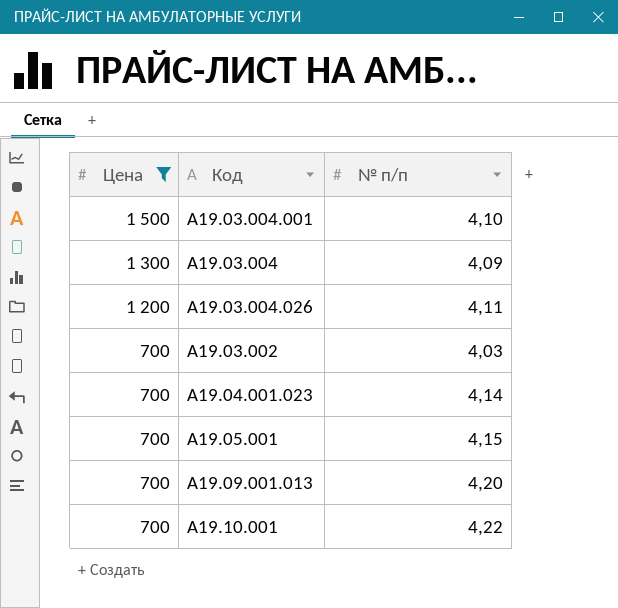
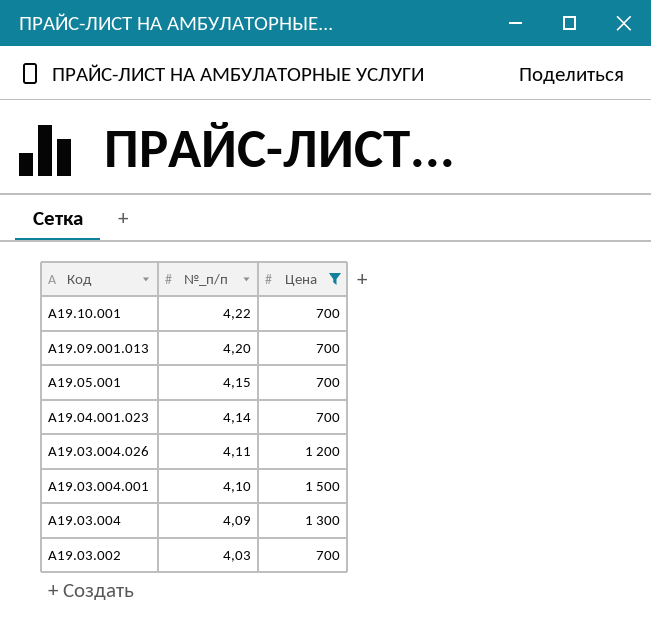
row order: Цена descending -> Код descending
column name: № п/п -> №_п/п
column Цена | position: 1 -> 3

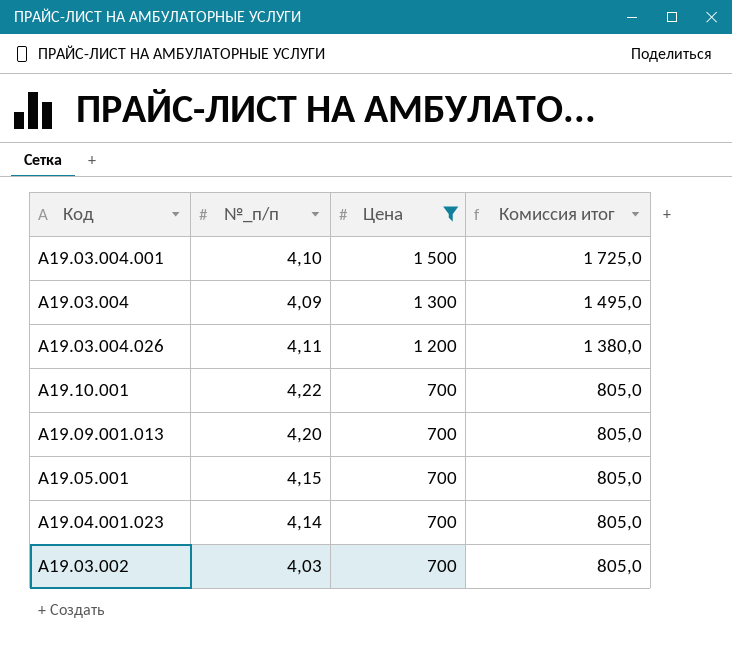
row order: Код descending -> Цена descending
column Комиссия итог | formula: none -> [Цена] * 1,15

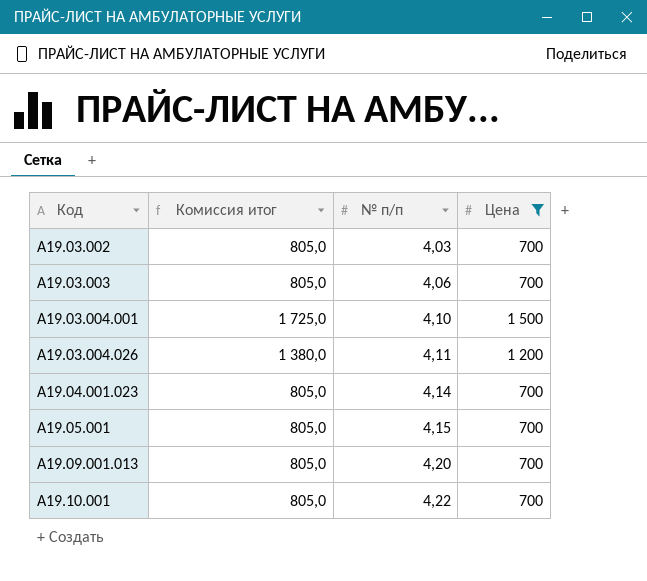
row order: Цена descending -> Код ascending
column Комиссия итог | position: 4 -> 2
column name: №_п/п -> № п/п
row A19.03.004: 4,09 | 1 300 | 1 495,0 -> none
row A19.03.003: none -> 805,0 | 4,06 | 700

